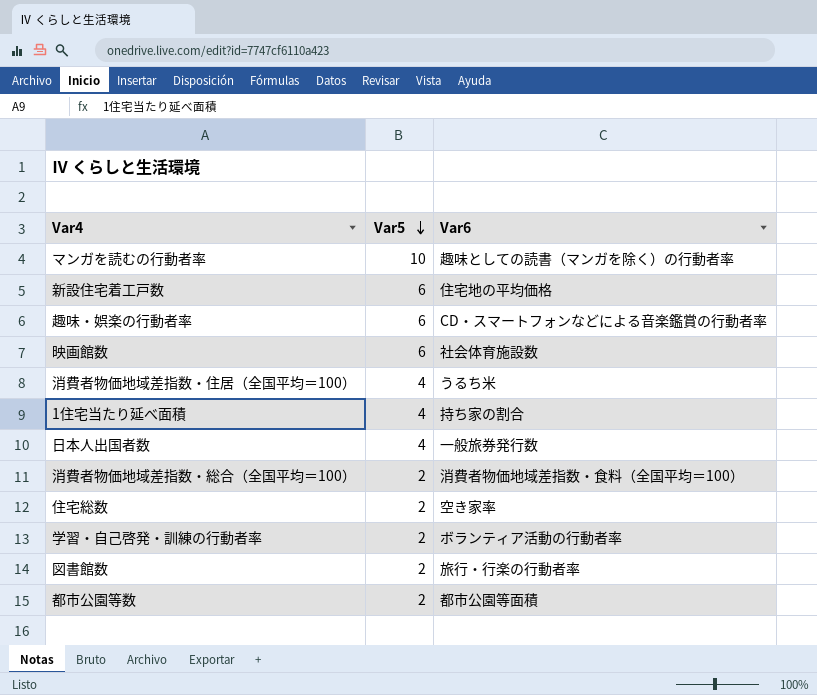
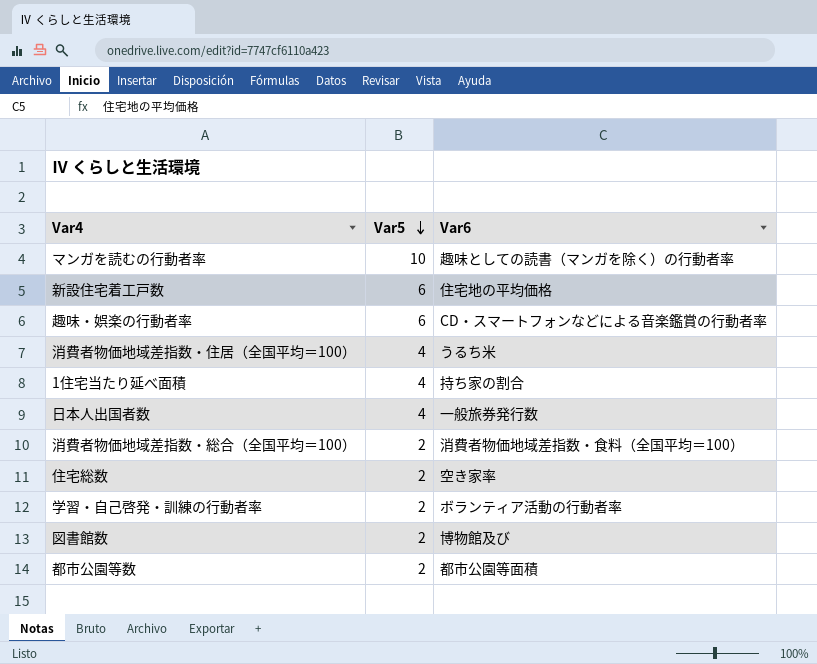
row 映画館数: 6 | 社会体育施設数 -> none
図書館数 | Var6: 旅行・行楽の行動者率 -> 博物館及び

